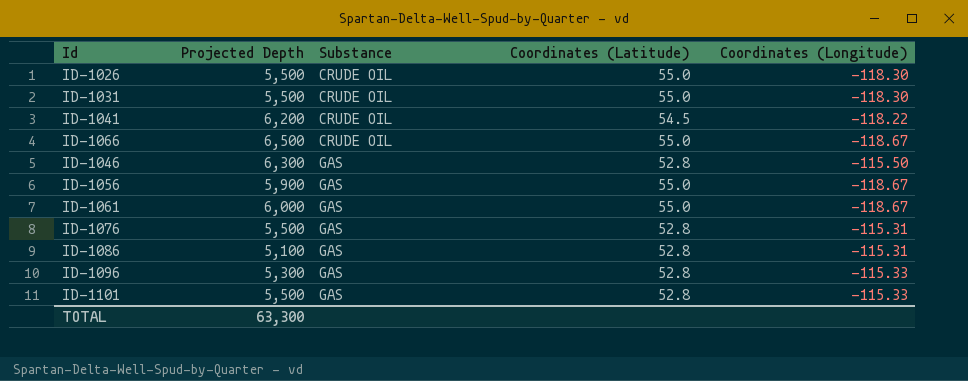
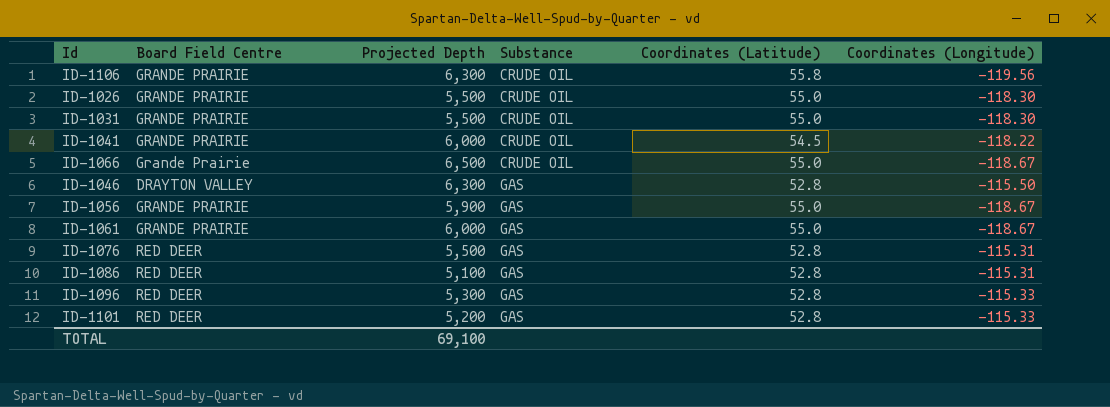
column Board Field Centre | position: none -> 2
row ID-1106: none -> GRANDE PRAIRIE | 6,300 | CRUDE OIL | 55.8 | -119.56
ID-1041 | Projected Depth: 6,200 -> 6,000
ID-1101 | Projected Depth: 5,500 -> 5,200
TOTAL | Projected Depth: 63,300 -> 69,100

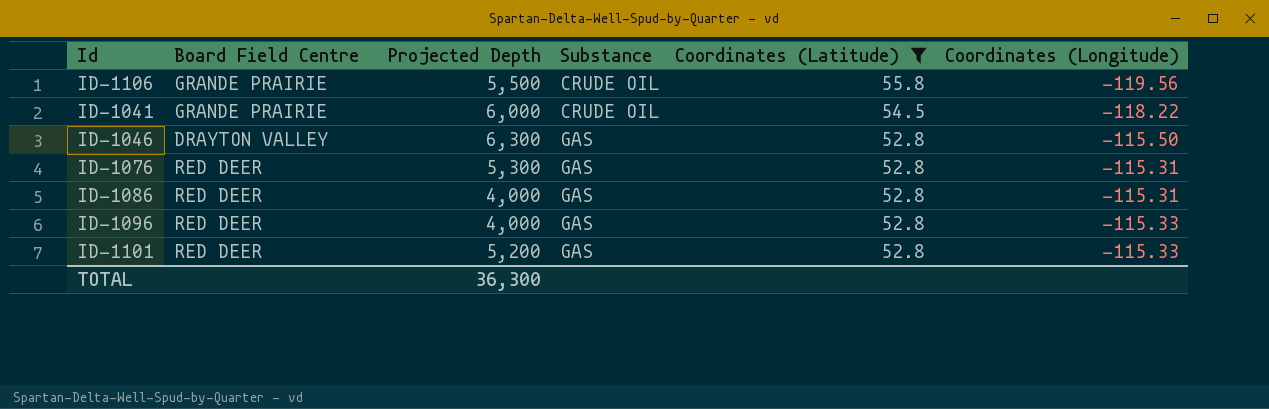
filter: none -> Coordinates (Latitude) != 55.0
ID-1106 | Projected Depth: 6,300 -> 5,500
ID-1076 | Projected Depth: 5,500 -> 5,300
ID-1086 | Projected Depth: 5,100 -> 4,000
ID-1096 | Projected Depth: 5,300 -> 4,000
TOTAL | Projected Depth: 69,100 -> 36,300

